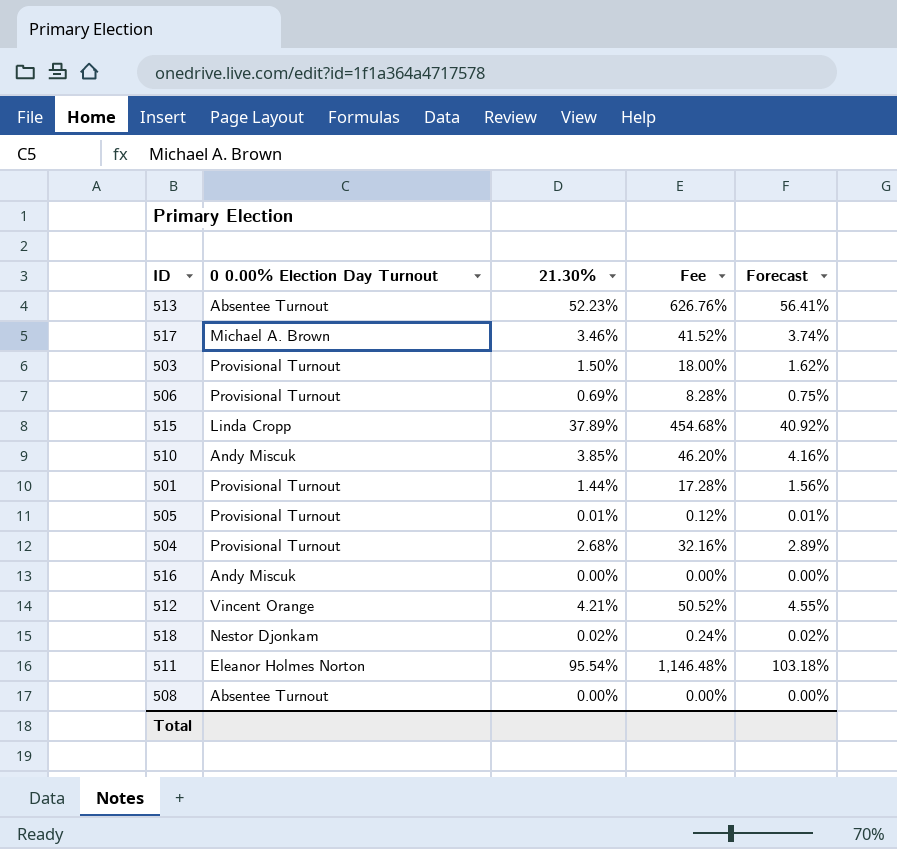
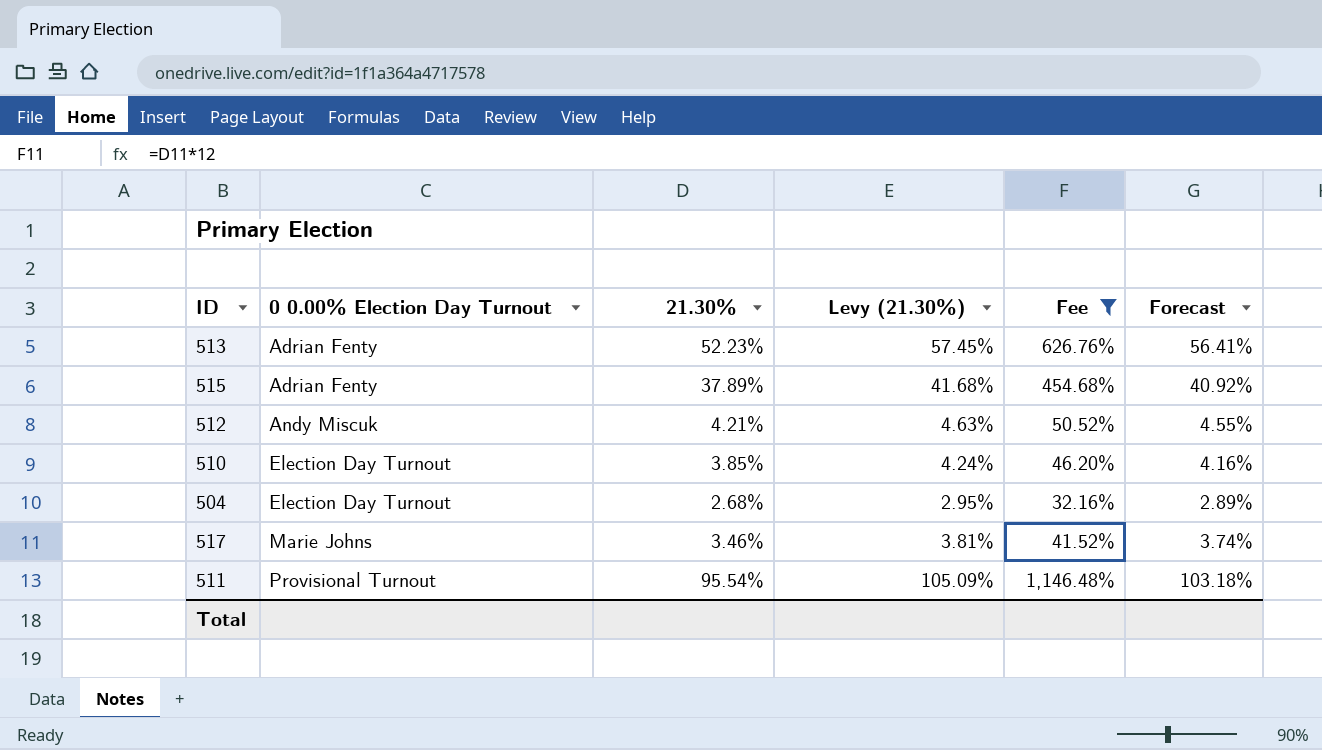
filter: none -> Fee >= 32.16%
row order: none -> 0 0.00% Election Day Turnout ascending
column Levy (21.30%) | formula: none -> [21.30%] * 1.1
513 | 0 0.00% Election Day Turnout: Absentee Turnout -> Adrian Fenty
515 | 0 0.00% Election Day Turnout: Linda Cropp -> Adrian Fenty
512 | 0 0.00% Election Day Turnout: Vincent Orange -> Andy Miscuk
510 | 0 0.00% Election Day Turnout: Andy Miscuk -> Election Day Turnout
504 | 0 0.00% Election Day Turnout: Provisional Turnout -> Election Day Turnout
517 | 0 0.00% Election Day Turnout: Michael A. Brown -> Marie Johns
511 | 0 0.00% Election Day Turnout: Eleanor Holmes Norton -> Provisional Turnout

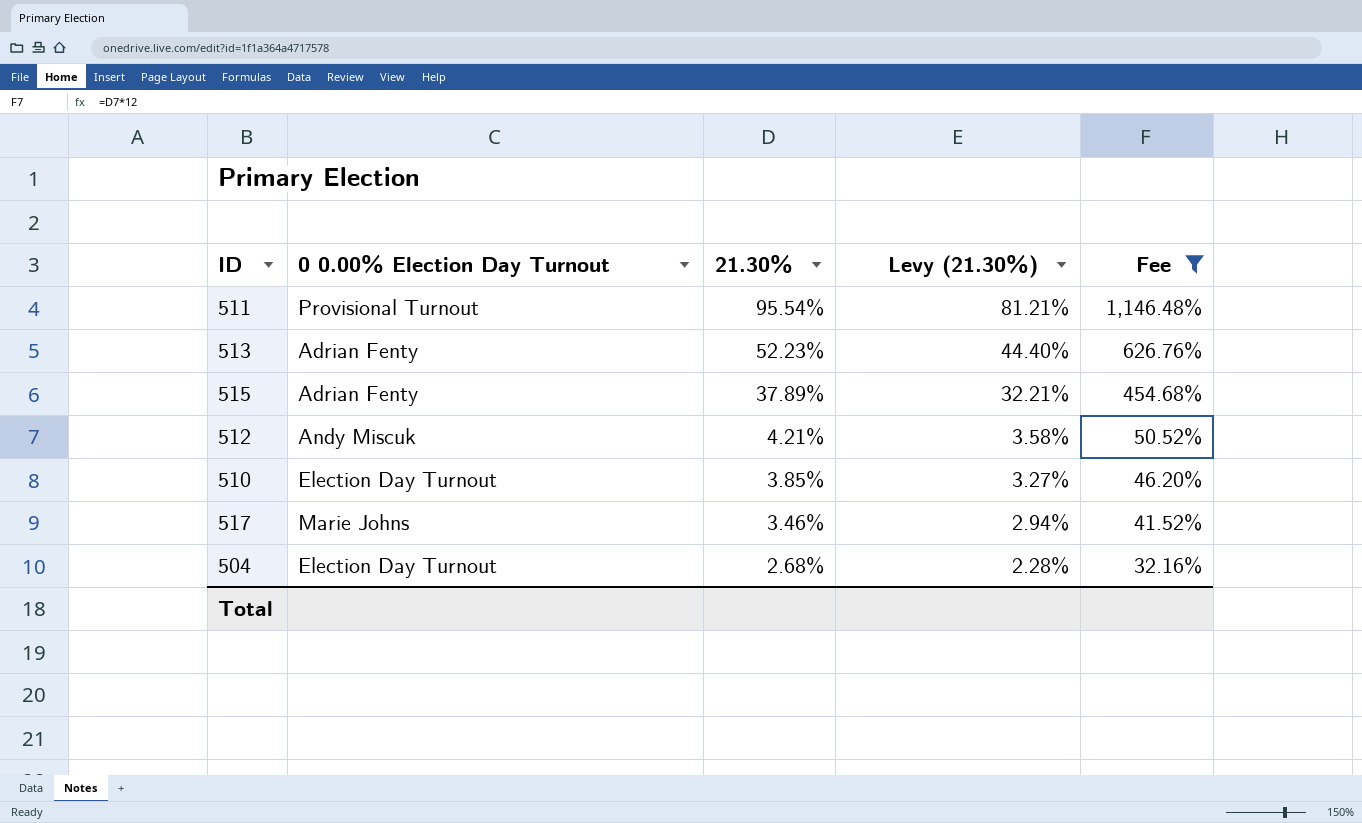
row order: 0 0.00% Election Day Turnout ascending -> 21.30% descending
column Forecast | formula: [21.30%] * 1.08 -> none
column Levy (21.30%) | formula: [21.30%] * 1.1 -> [21.30%] * 0.85

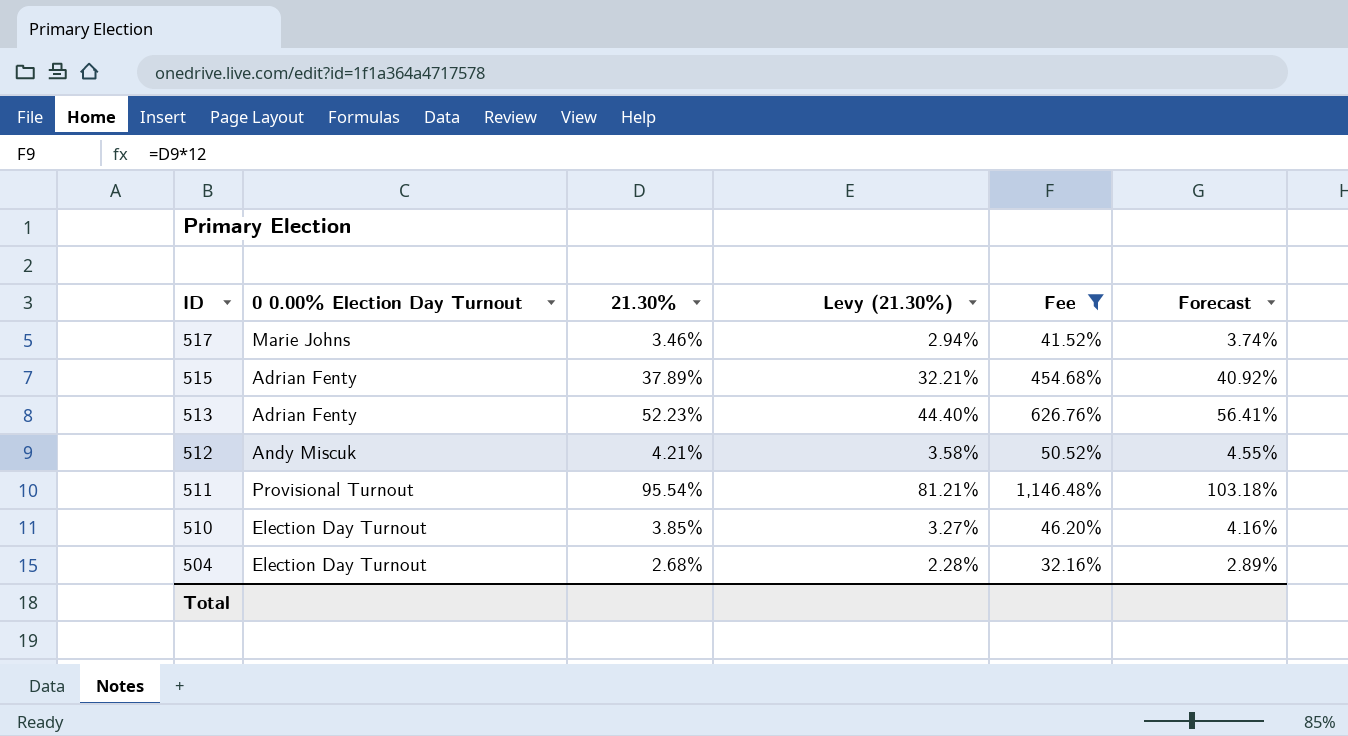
row order: 21.30% descending -> ID descending
column Forecast | formula: none -> [21.30%] * 1.08

